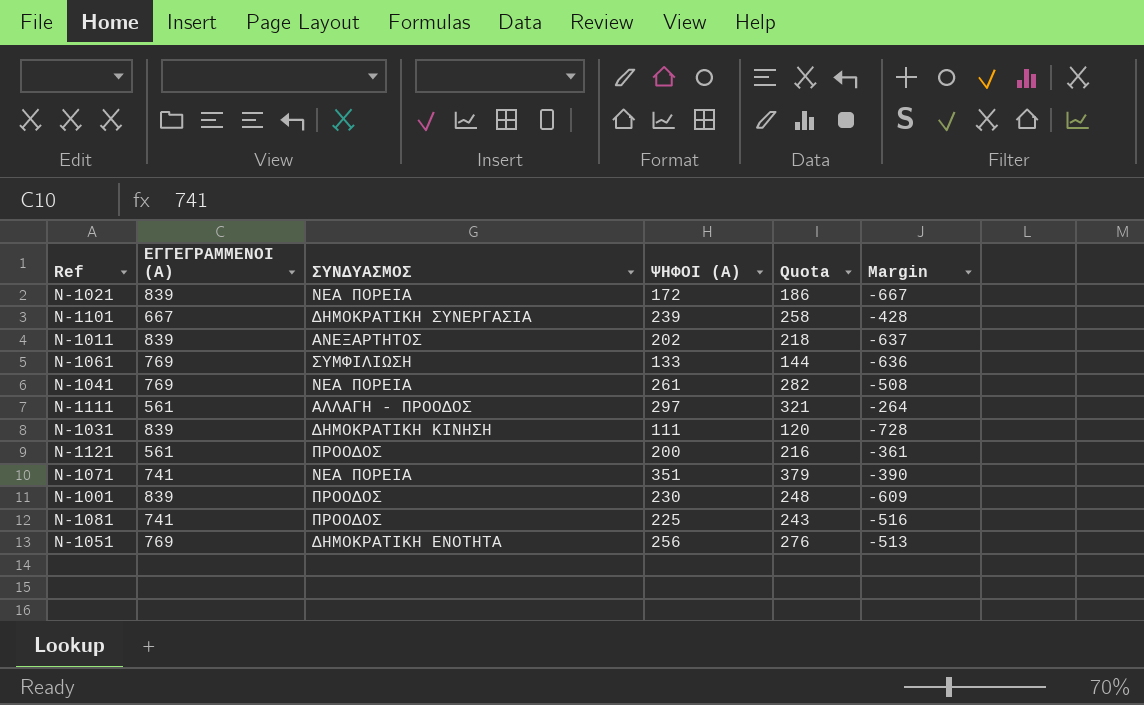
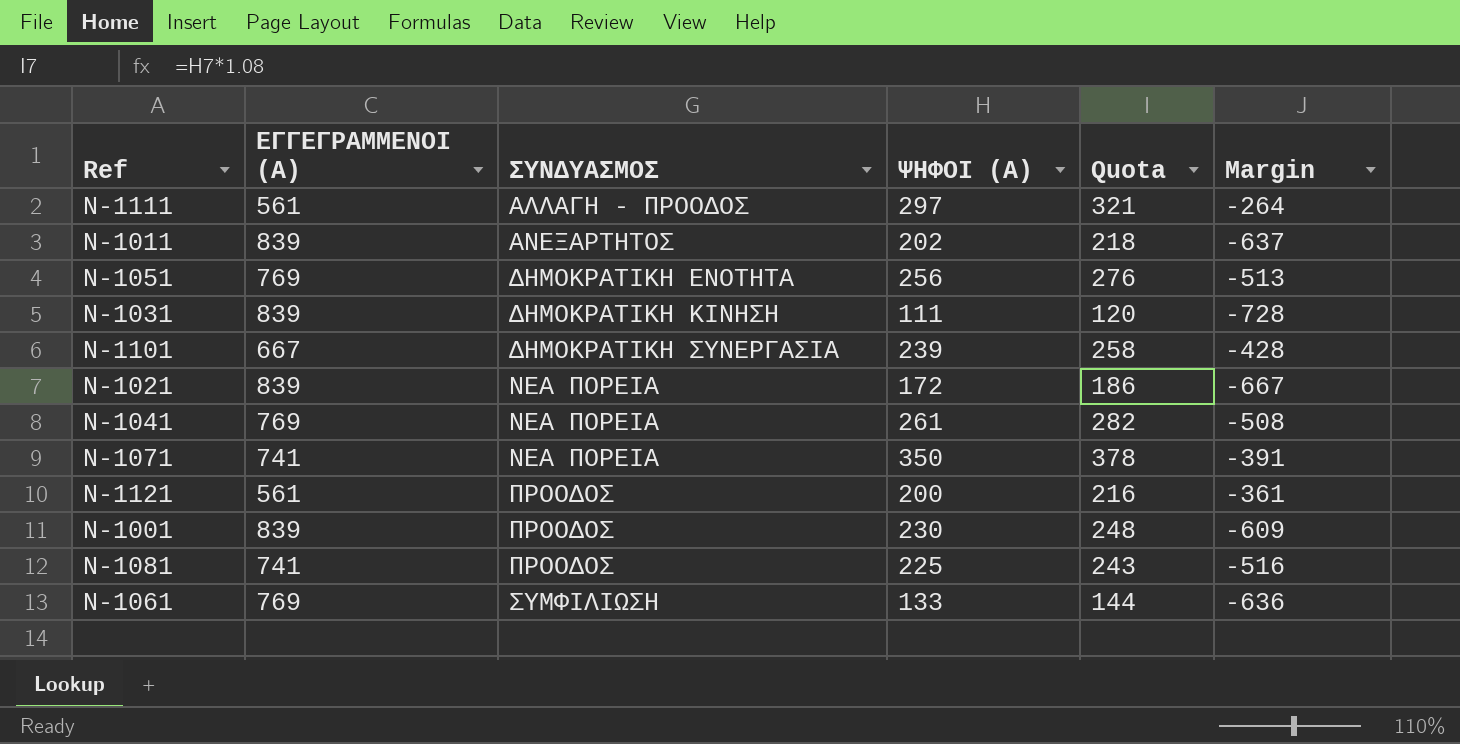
row order: none -> ΣΥΝΔΥΑΣΜΟΣ ascending
N-1071 | ΨΗΦΟΙ (Α): 351 -> 350
N-1071 | Quota: 379 -> 378
N-1071 | Margin: -390 -> -391

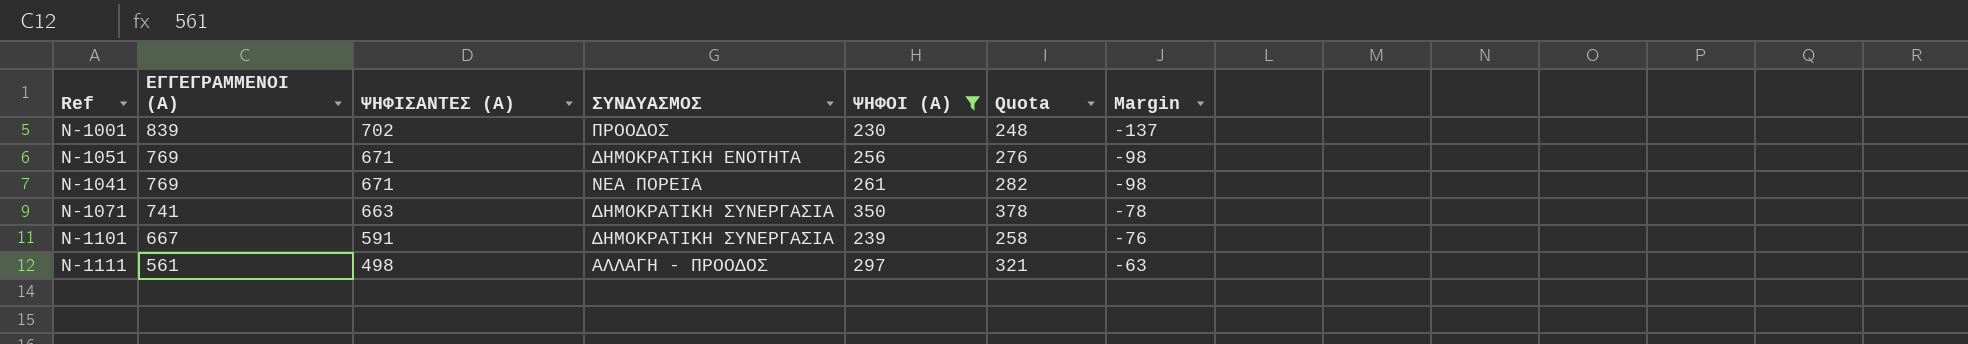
filter: none -> ΨΗΦΟΙ (Α) >= 230
row order: ΣΥΝΔΥΑΣΜΟΣ ascending -> ΕΓΓΕΓΡΑΜΜΕΝΟΙ (Α) descending
column ΨΗΦΙΣΑΝΤΕΣ (Α) | position: none -> 3
column Margin | formula: [ΨΗΦΟΙ (Α)] - [ΕΓΓΕΓΡΑΜΜΕΝΟΙ (Α)] -> [ΨΗΦΙΣΑΝΤΕΣ (Α)] - [ΕΓΓΕΓΡΑΜΜΕΝΟΙ (Α)]
N-1071 | ΣΥΝΔΥΑΣΜΟΣ: ΝΕΑ ΠΟΡΕΙΑ -> ΔΗΜΟΚΡΑΤΙΚΗ ΣΥΝΕΡΓΑΣΙΑ

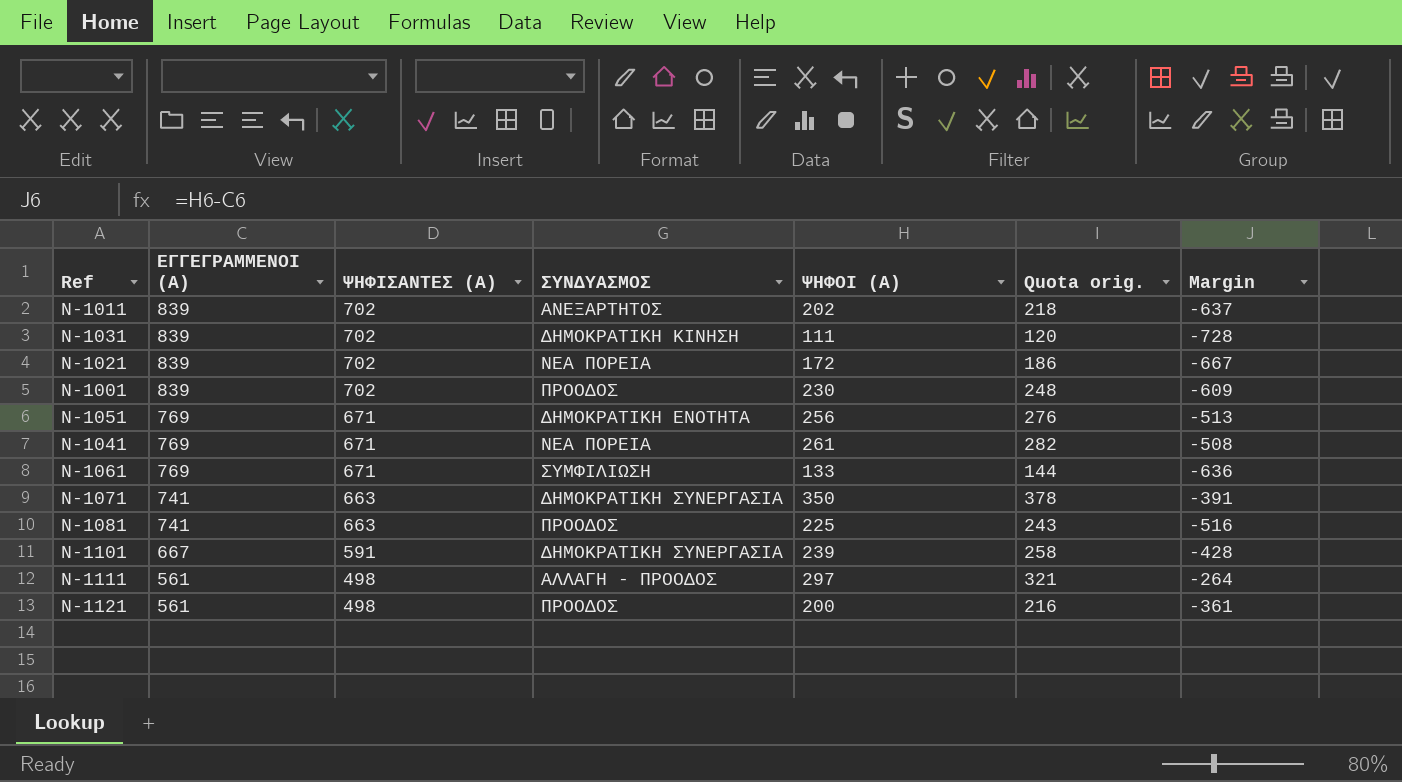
filter: ΨΗΦΟΙ (Α) >= 230 -> none
column name: Quota -> Quota orig.
column Margin | formula: [ΨΗΦΙΣΑΝΤΕΣ (Α)] - [ΕΓΓΕΓΡΑΜΜΕΝΟΙ (Α)] -> [ΨΗΦΟΙ (Α)] - [ΕΓΓΕΓΡΑΜΜΕΝΟΙ (Α)]

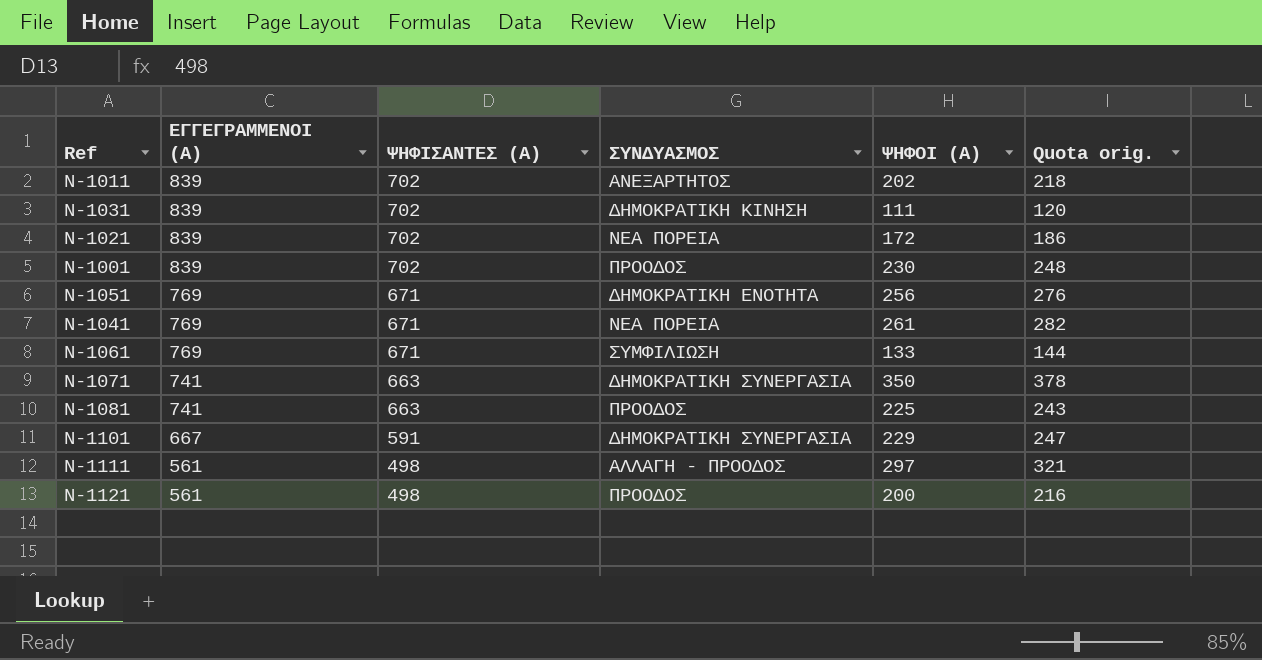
column Margin | formula: [ΨΗΦΟΙ (Α)] - [ΕΓΓΕΓΡΑΜΜΕΝΟΙ (Α)] -> none
N-1101 | ΨΗΦΟΙ (Α): 239 -> 229
N-1101 | Quota orig.: 258 -> 247

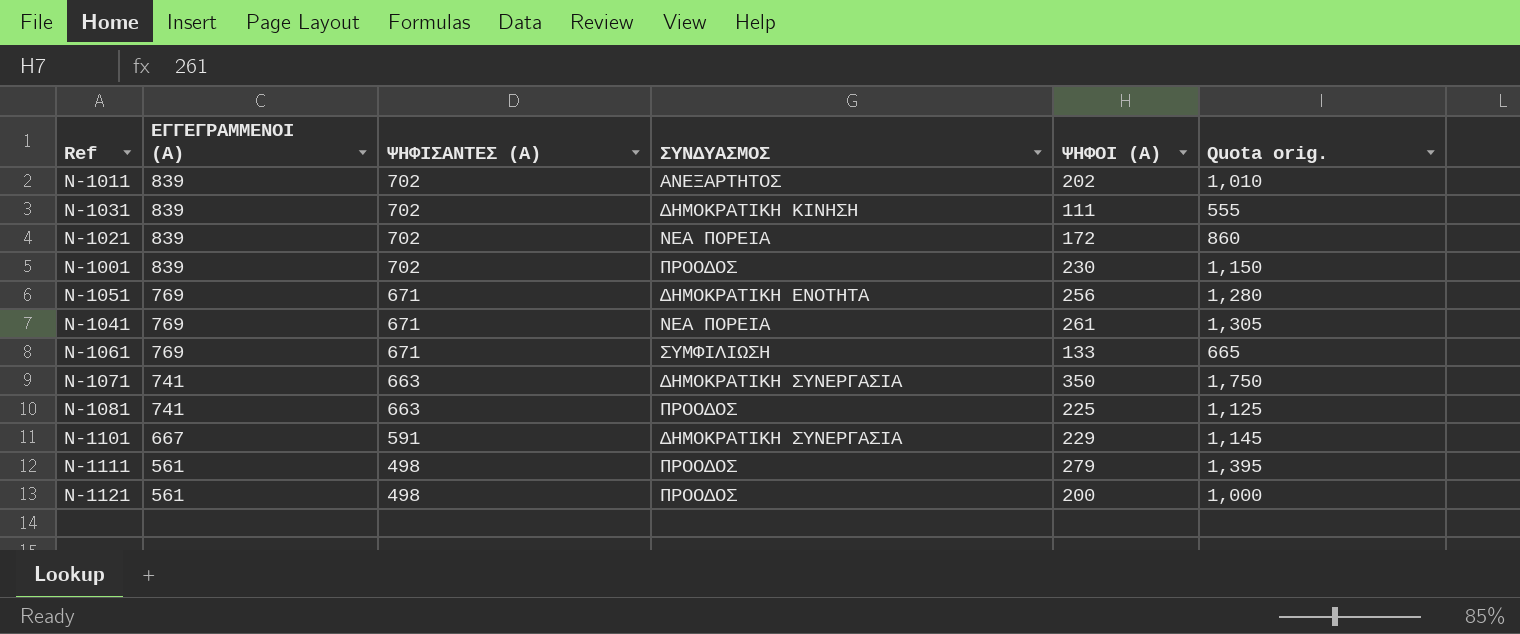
column Quota orig. | formula: [ΨΗΦΟΙ (Α)] * 1.08 -> [ΨΗΦΟΙ (Α)] * 5
N-1111 | ΣΥΝΔΥΑΣΜΟΣ: ΑΛΛΑΓΗ - ΠΡΟΟΔΟΣ -> ΠΡΟΟΔΟΣ
N-1111 | ΨΗΦΟΙ (Α): 297 -> 279

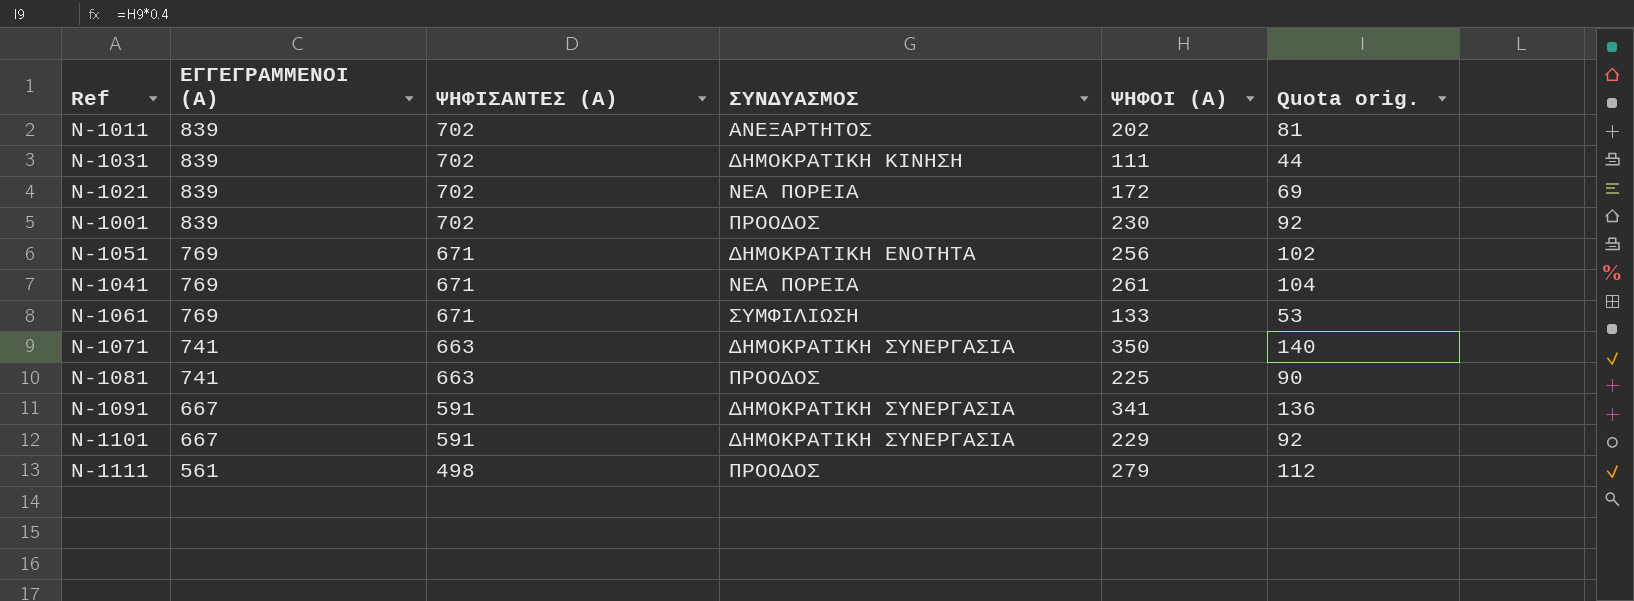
column Quota orig. | formula: [ΨΗΦΟΙ (Α)] * 5 -> [ΨΗΦΟΙ (Α)] * 0.4
row N-1121: 561 | 498 | ΠΡΟΟΔΟΣ | 200 | 1,000 -> none
row N-1091: none -> 667 | 591 | ΔΗΜΟΚΡΑΤΙΚΗ ΣΥΝΕΡΓΑΣΙΑ | 341 | 136

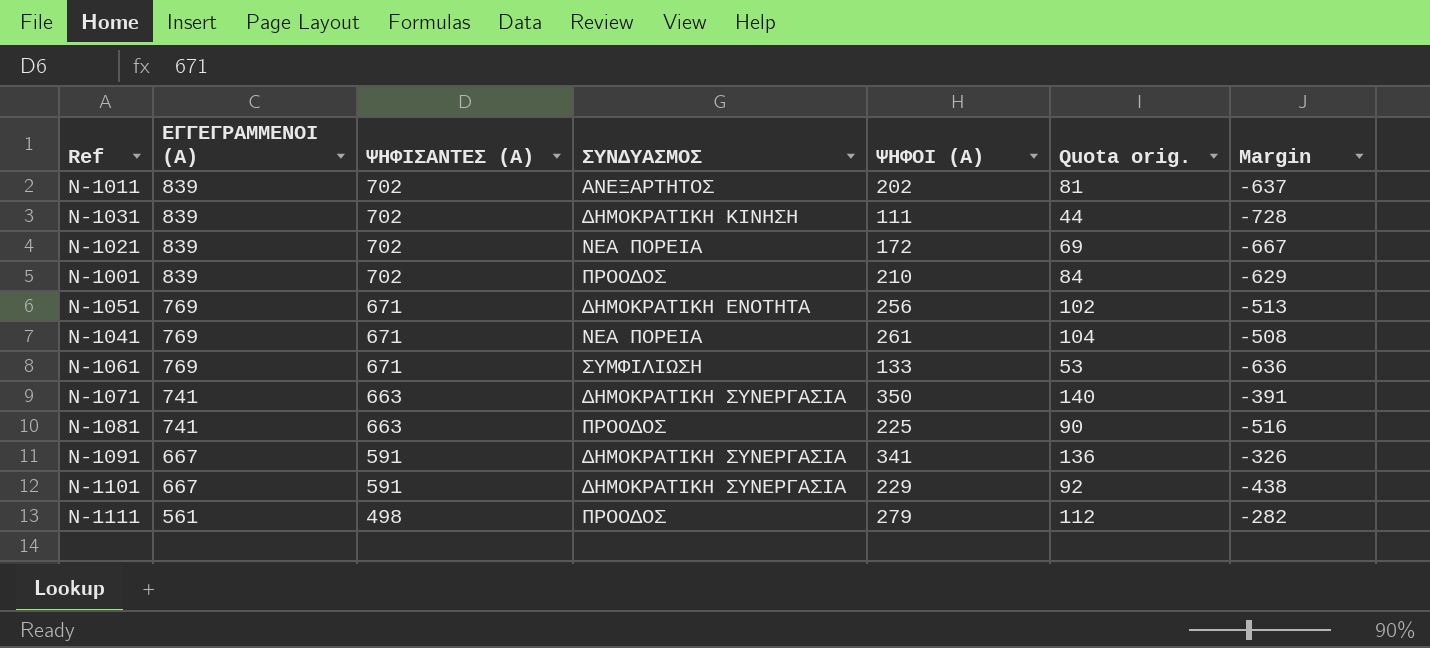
column Margin | formula: none -> [ΨΗΦΟΙ (Α)] - [ΕΓΓΕΓΡΑΜΜΕΝΟΙ (Α)]
N-1001 | ΨΗΦΟΙ (Α): 230 -> 210
N-1001 | Quota orig.: 92 -> 84

